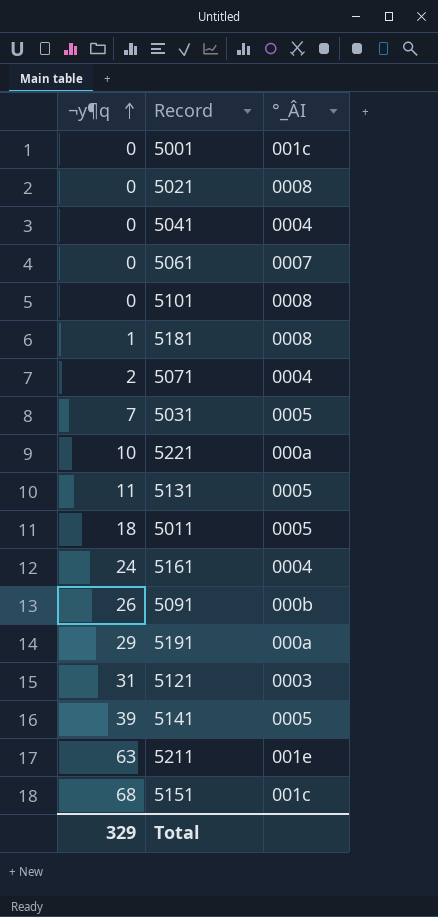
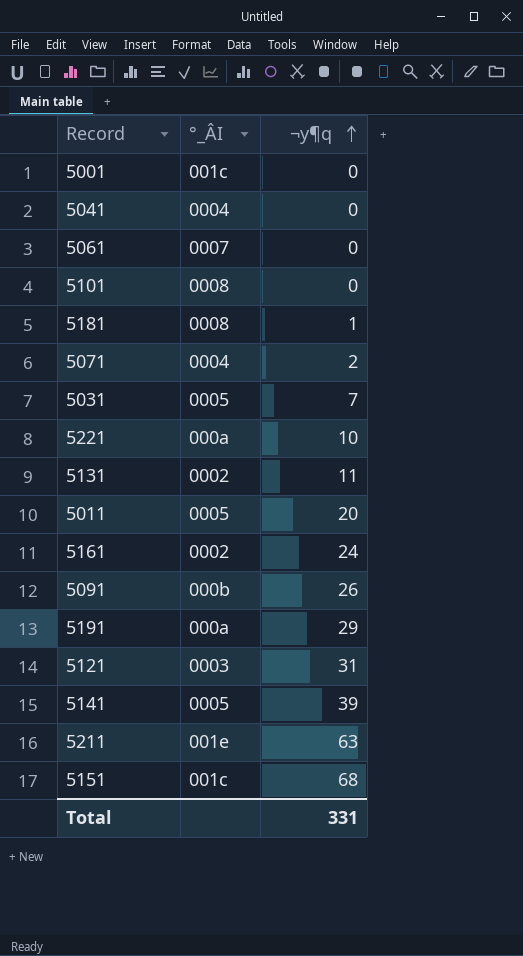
column ¬y¶q | position: 1 -> 3
row 5021: 0 | 0008 -> none
5131 | °_ÂI: 0005 -> 0002
5011 | ¬y¶q: 18 -> 20
5161 | °_ÂI: 0004 -> 0002
Total | ¬y¶q: 329 -> 331

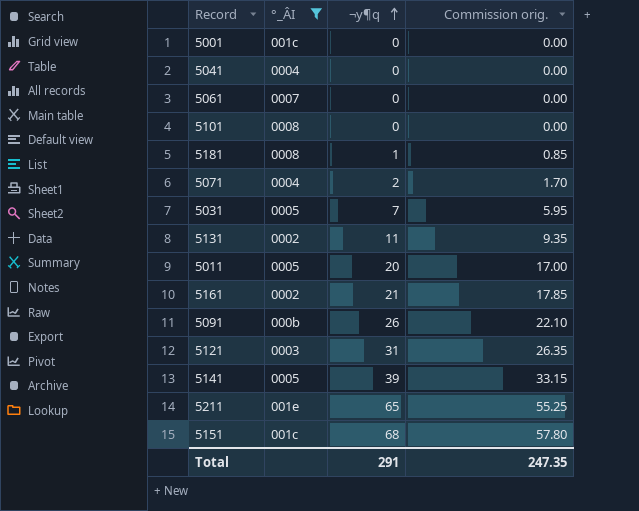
filter: none -> °_ÂI != 000a
column Commission orig. | formula: none -> [¬y¶q] * 0.85
5161 | ¬y¶q: 24 -> 21
5211 | ¬y¶q: 63 -> 65
Total | ¬y¶q: 331 -> 291

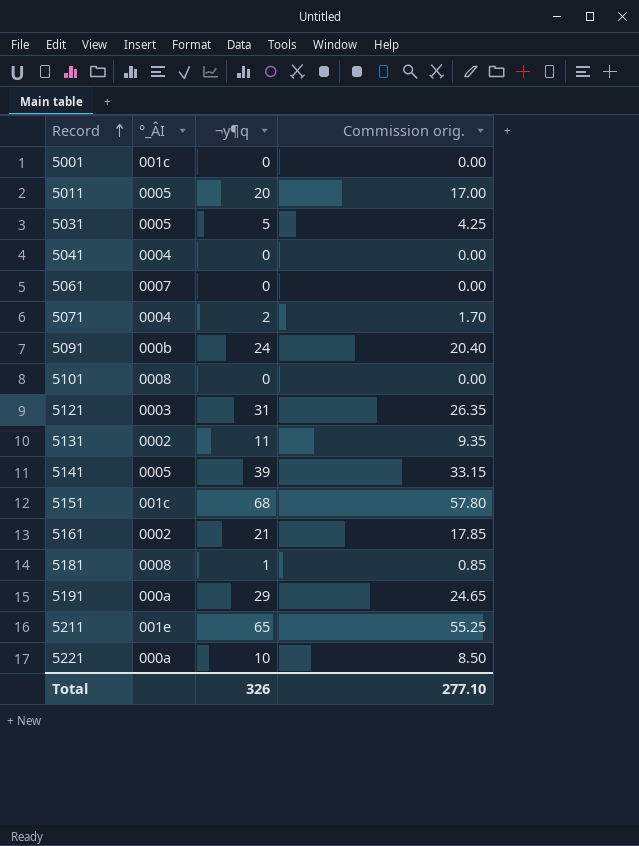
filter: °_ÂI != 000a -> none
row order: ¬y¶q ascending -> Record ascending
5031 | ¬y¶q: 7 -> 5
5031 | Commission orig.: 5.95 -> 4.25
5091 | ¬y¶q: 26 -> 24
5091 | Commission orig.: 22.10 -> 20.40
Total | ¬y¶q: 291 -> 326
Total | Commission orig.: 247.35 -> 277.10

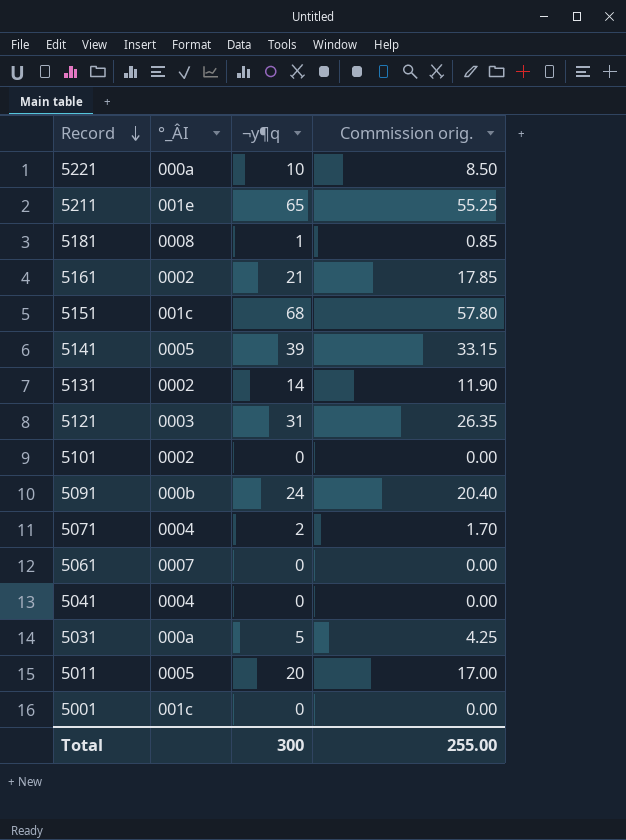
row order: Record ascending -> Record descending
row 5191: 000a | 29 | 24.65 -> none
5131 | ¬y¶q: 11 -> 14
5131 | Commission orig.: 9.35 -> 11.90
5101 | °_ÂI: 0008 -> 0002
5031 | °_ÂI: 0005 -> 000a
Total | ¬y¶q: 326 -> 300
Total | Commission orig.: 277.10 -> 255.00

